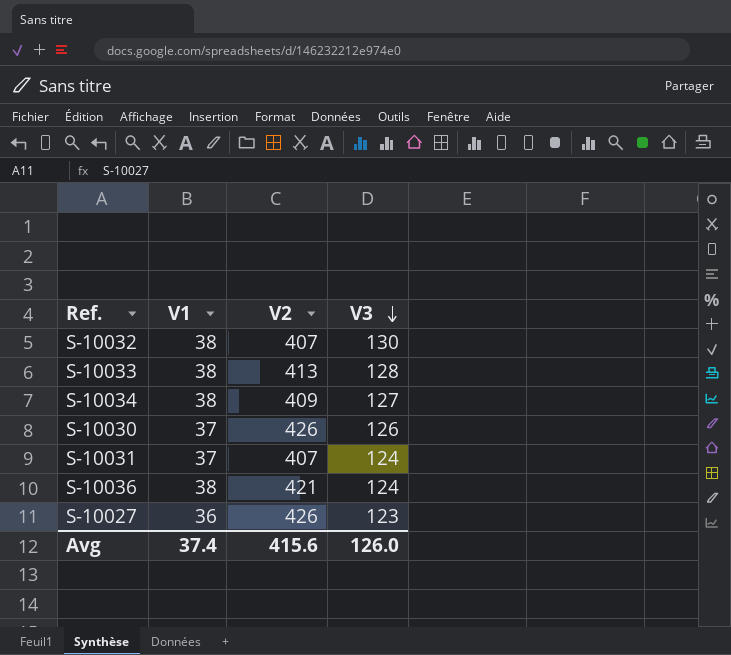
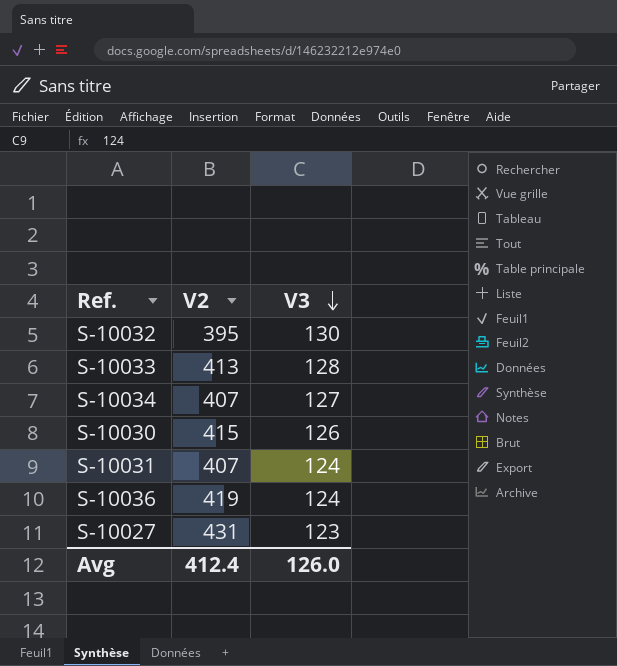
column V1 | position: 2 -> none
S-10032 | V2: 407 -> 395
S-10034 | V2: 409 -> 407
S-10030 | V2: 426 -> 415
S-10036 | V2: 421 -> 419
S-10027 | V2: 426 -> 431
Avg | V2: 415.6 -> 412.4

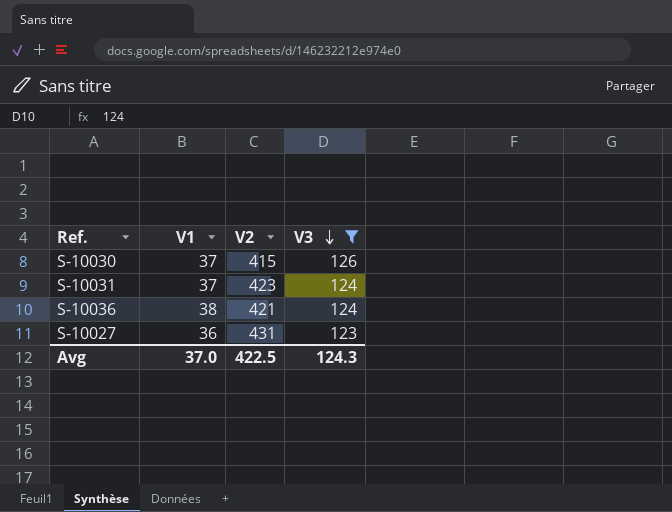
filter: none -> V3 <= 126
column V1 | position: none -> 2
S-10031 | V2: 407 -> 423
S-10036 | V2: 419 -> 421
Avg | V2: 412.4 -> 422.5
Avg | V3: 126.0 -> 124.3

